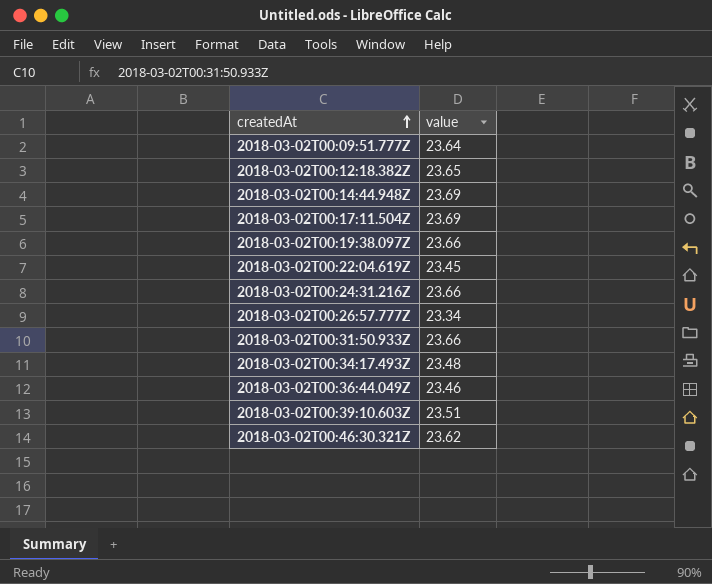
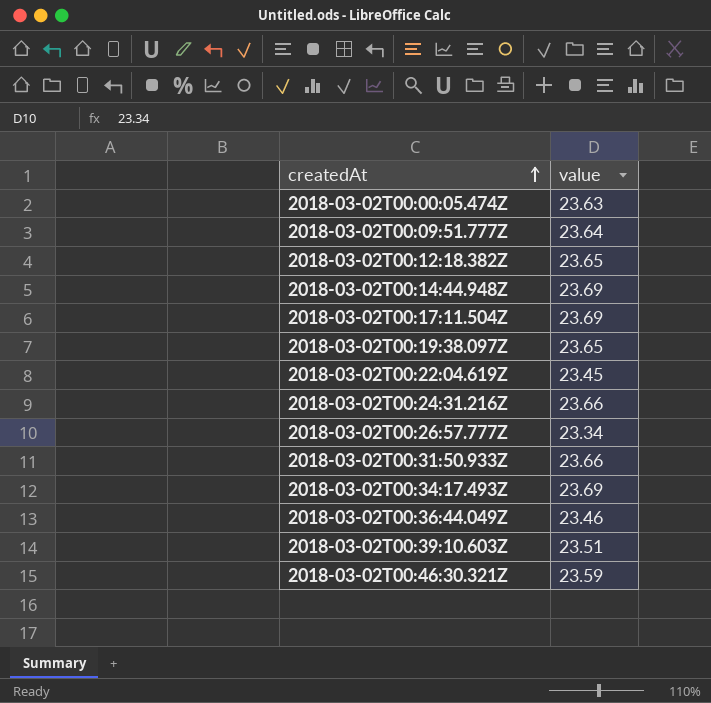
row 2018-03-02T00:00:05.474Z: none -> 23.63
2018-03-02T00:19:38.097Z | value: 23.66 -> 23.65
2018-03-02T00:34:17.493Z | value: 23.48 -> 23.69
2018-03-02T00:46:30.321Z | value: 23.62 -> 23.59

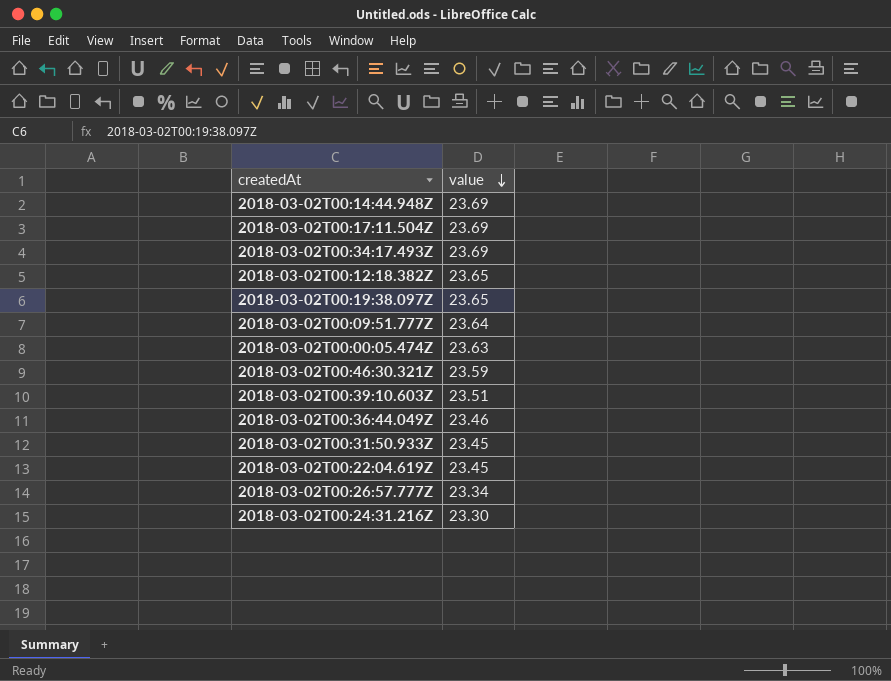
row order: createdAt ascending -> value descending
2018-03-02T00:31:50.933Z | value: 23.66 -> 23.45
2018-03-02T00:24:31.216Z | value: 23.66 -> 23.30

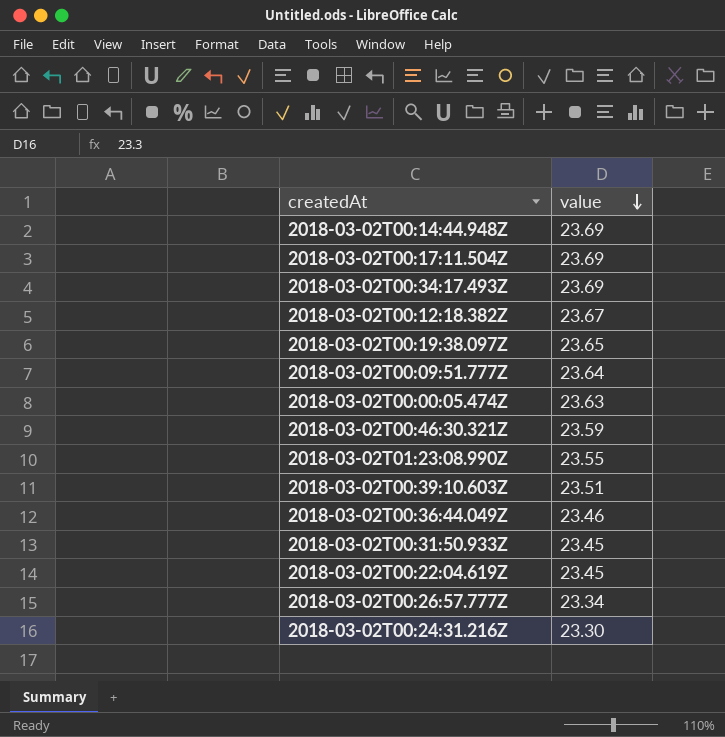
2018-03-02T00:12:18.382Z | value: 23.65 -> 23.67
row 2018-03-02T01:23:08.990Z: none -> 23.55

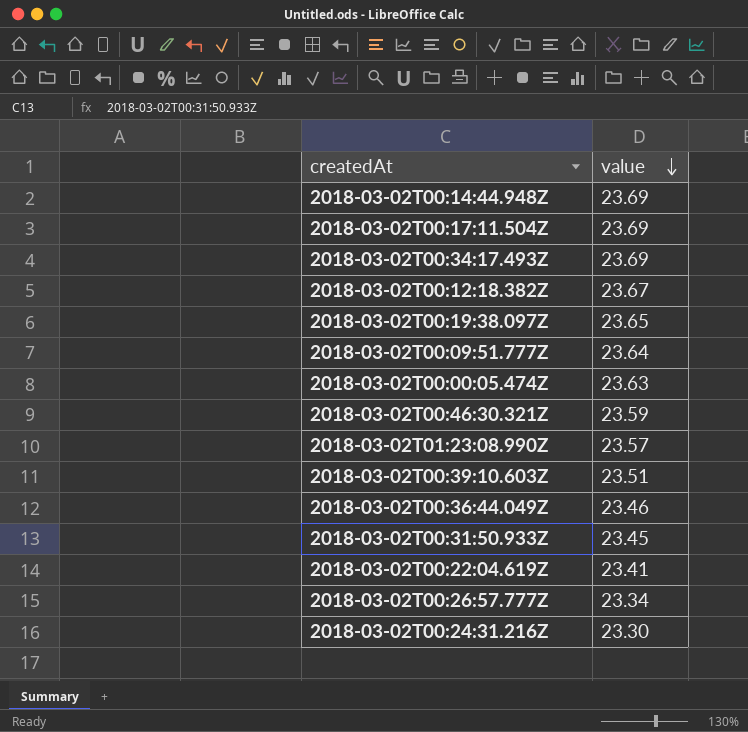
2018-03-02T01:23:08.990Z | value: 23.55 -> 23.57
2018-03-02T00:22:04.619Z | value: 23.45 -> 23.41

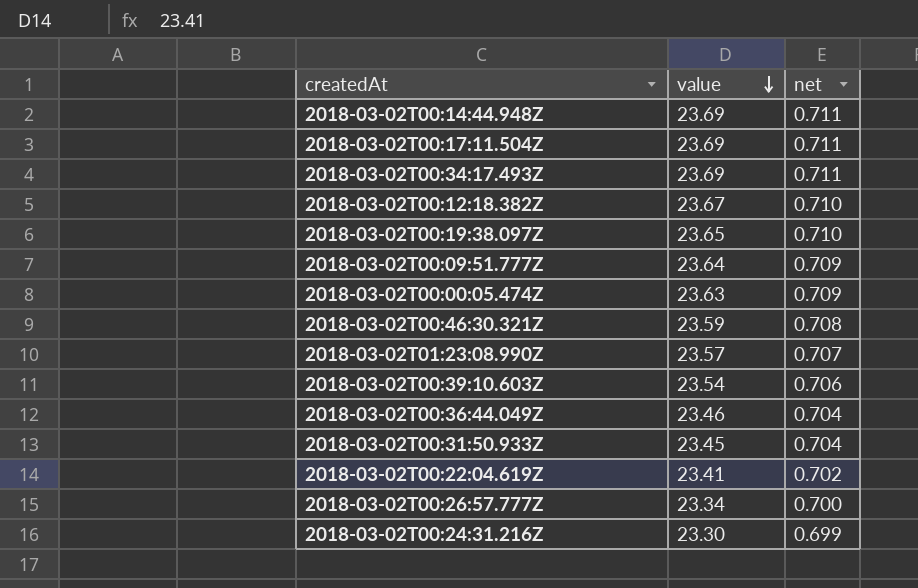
column net | formula: none -> [value] * 0.03
2018-03-02T00:39:10.603Z | value: 23.51 -> 23.54

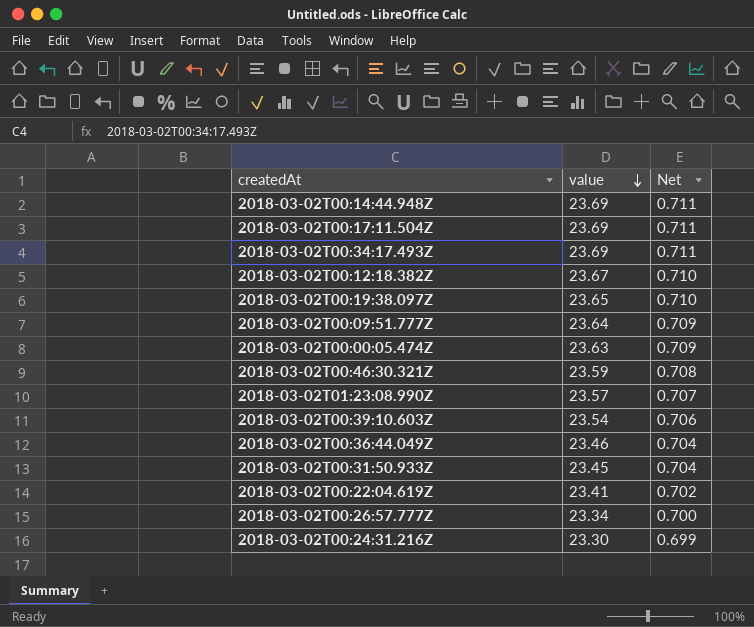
column name: net -> Net

